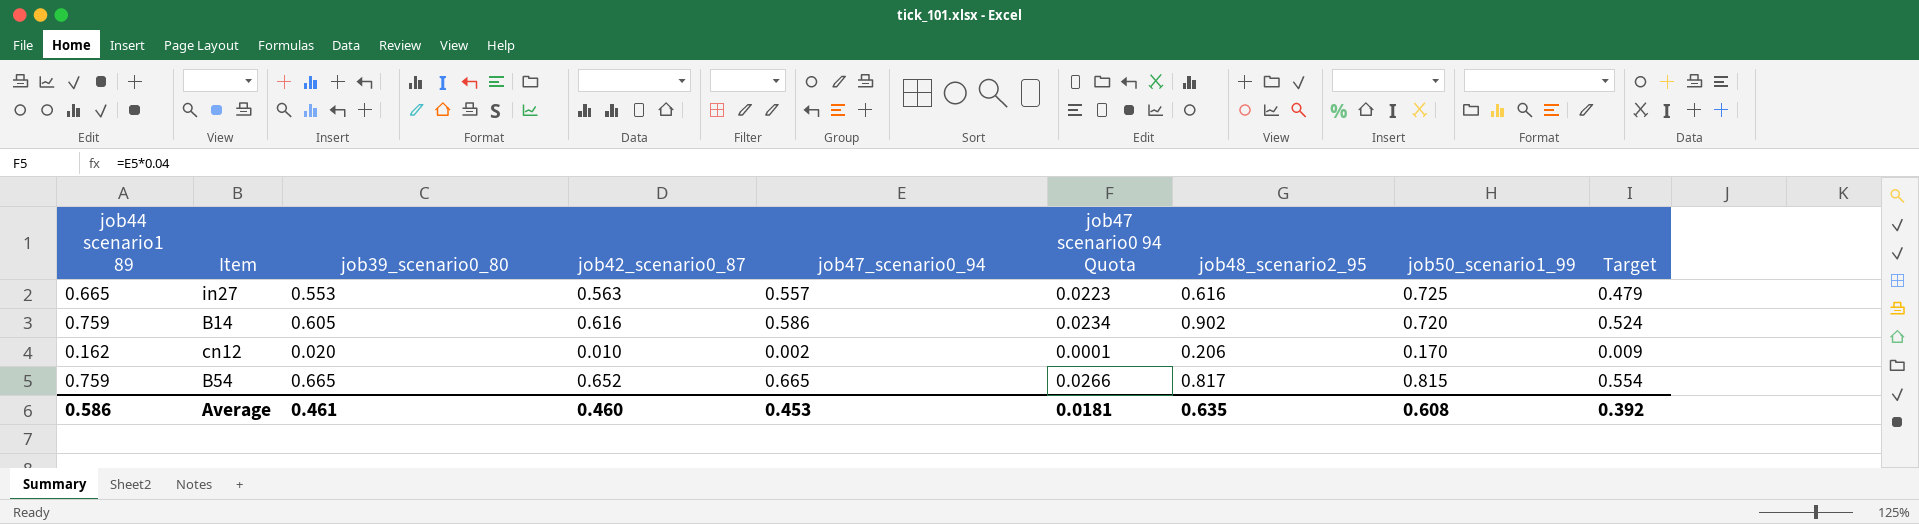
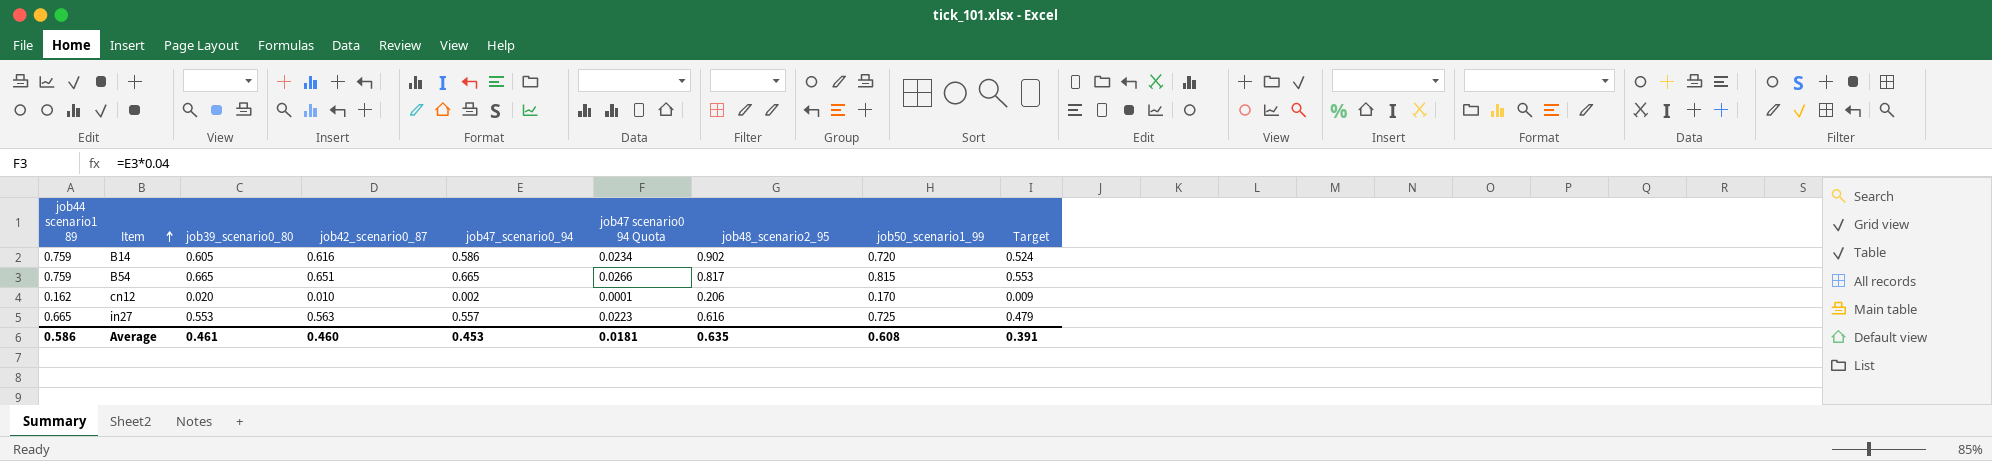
row order: none -> Item ascending
B54 | job42_scenario0_87: 0.652 -> 0.651
B54 | Target: 0.554 -> 0.553
Average | Target: 0.392 -> 0.391

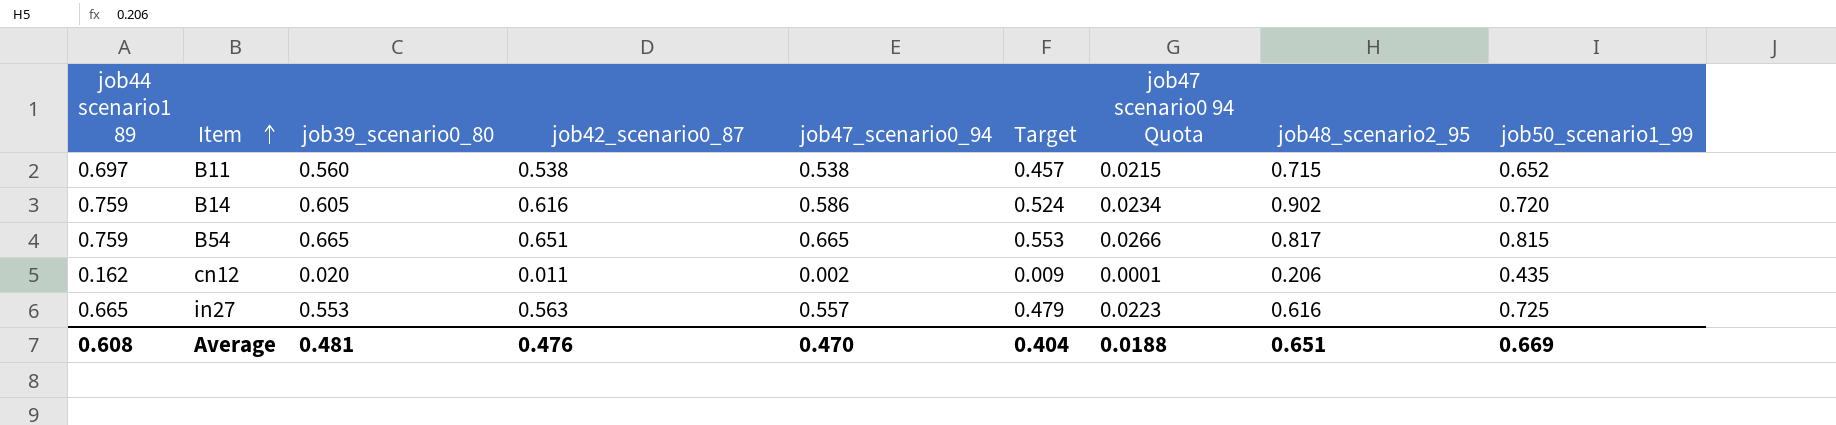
column Target | position: 9 -> 6
row B11: none -> 0.697 | 0.560 | 0.538 | 0.538 | 0.457 | 0.0215 | 0.715 | 0.652
cn12 | job42_scenario0_87: 0.010 -> 0.011
cn12 | job50_scenario1_99: 0.170 -> 0.435
Average | job44 scenario1 89: 0.586 -> 0.608
Average | job39_scenario0_80: 0.461 -> 0.481
Average | job42_scenario0_87: 0.460 -> 0.476
Average | job47_scenario0_94: 0.453 -> 0.470
Average | Target: 0.391 -> 0.404
Average | job47 scenario0 94 Quota: 0.0181 -> 0.0188
Average | job48_scenario2_95: 0.635 -> 0.651
Average | job50_scenario1_99: 0.608 -> 0.669

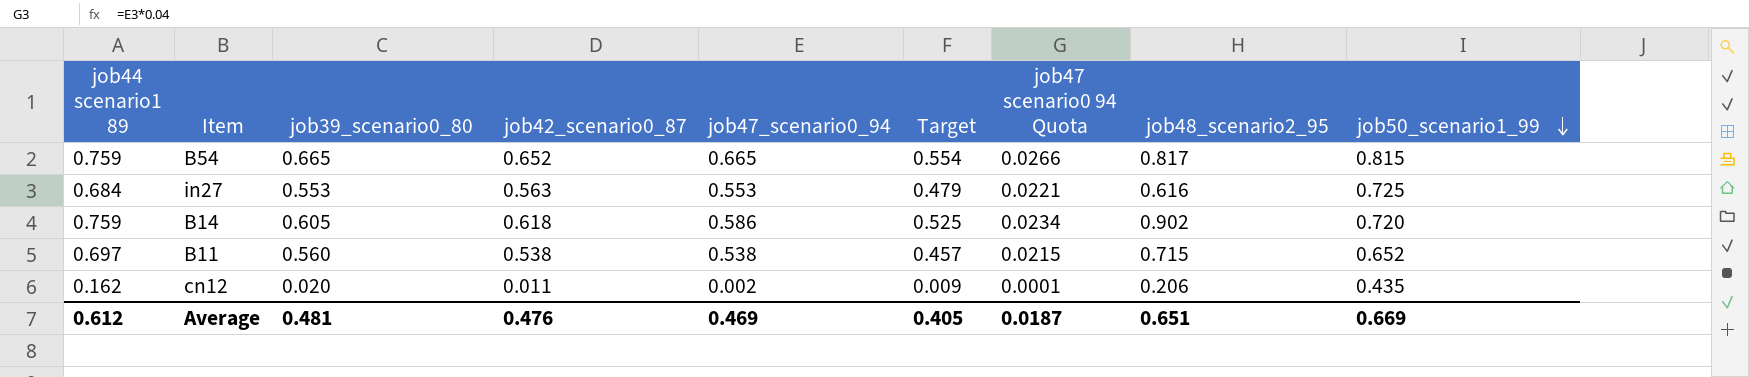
row order: Item ascending -> job50_scenario1_99 descending
B54 | job42_scenario0_87: 0.651 -> 0.652
B54 | Target: 0.553 -> 0.554
in27 | job44 scenario1 89: 0.665 -> 0.684
in27 | job47_scenario0_94: 0.557 -> 0.553
in27 | job47 scenario0 94 Quota: 0.0223 -> 0.0221
B14 | job42_scenario0_87: 0.616 -> 0.618
B14 | Target: 0.524 -> 0.525
Average | job44 scenario1 89: 0.608 -> 0.612
Average | job47_scenario0_94: 0.470 -> 0.469
Average | Target: 0.404 -> 0.405
Average | job47 scenario0 94 Quota: 0.0188 -> 0.0187

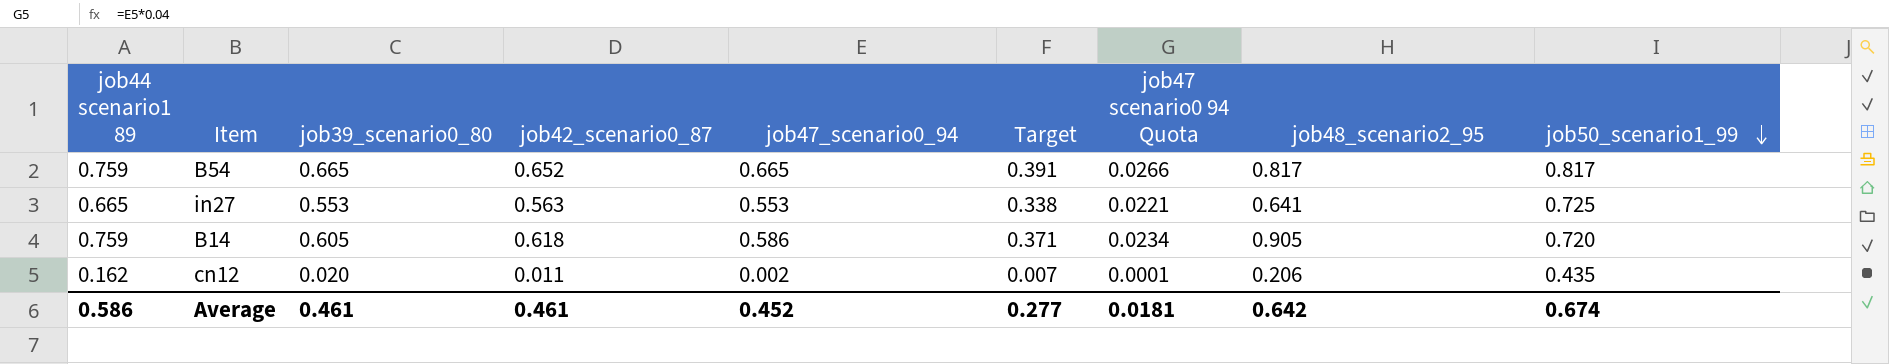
column Target | formula: [job42_scenario0_87] * 0.85 -> [job42_scenario0_87] * 0.6
row B11: 0.697 | 0.560 | 0.538 | 0.538 | 0.457 | 0.0215 | 0.715 | 0.652 -> none
B54 | job50_scenario1_99: 0.815 -> 0.817
in27 | job44 scenario1 89: 0.684 -> 0.665
in27 | job48_scenario2_95: 0.616 -> 0.641
B14 | job48_scenario2_95: 0.902 -> 0.905
Average | job44 scenario1 89: 0.612 -> 0.586
Average | job39_scenario0_80: 0.481 -> 0.461
Average | job42_scenario0_87: 0.476 -> 0.461
Average | job47_scenario0_94: 0.469 -> 0.452
Average | Target: 0.405 -> 0.277
Average | job47 scenario0 94 Quota: 0.0187 -> 0.0181
Average | job48_scenario2_95: 0.651 -> 0.642
Average | job50_scenario1_99: 0.669 -> 0.674

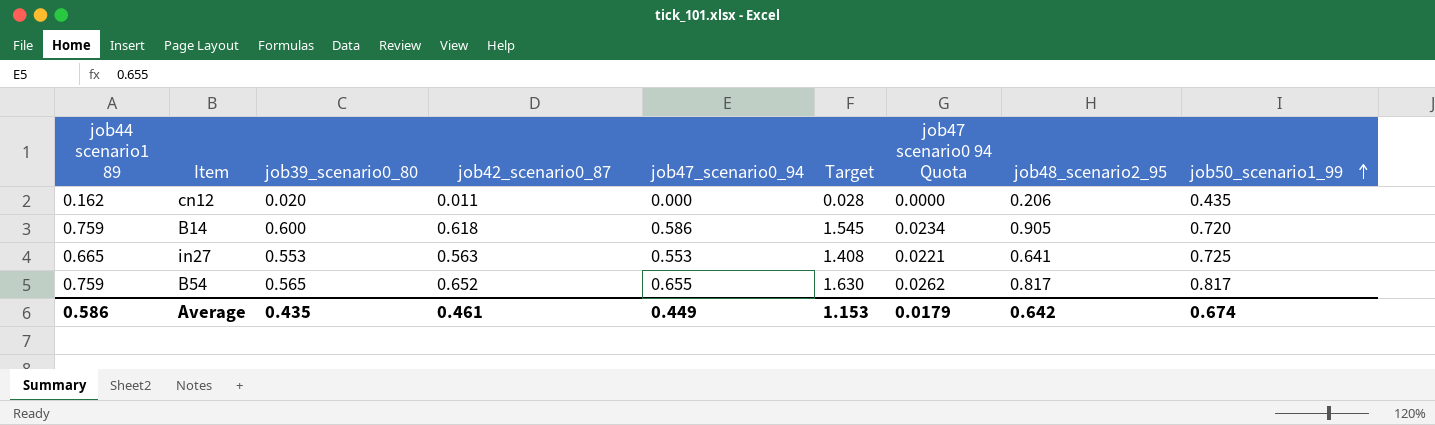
row order: job50_scenario1_99 descending -> job50_scenario1_99 ascending
column Target | formula: [job42_scenario0_87] * 0.6 -> [job42_scenario0_87] * 2.5
cn12 | job47_scenario0_94: 0.002 -> 0.000
cn12 | job47 scenario0 94 Quota: 0.0001 -> 0.0000
B14 | job39_scenario0_80: 0.605 -> 0.600
B54 | job39_scenario0_80: 0.665 -> 0.565
B54 | job47_scenario0_94: 0.665 -> 0.655
B54 | job47 scenario0 94 Quota: 0.0266 -> 0.0262
Average | job39_scenario0_80: 0.461 -> 0.435
Average | job47_scenario0_94: 0.452 -> 0.449
Average | Target: 0.277 -> 1.153
Average | job47 scenario0 94 Quota: 0.0181 -> 0.0179

